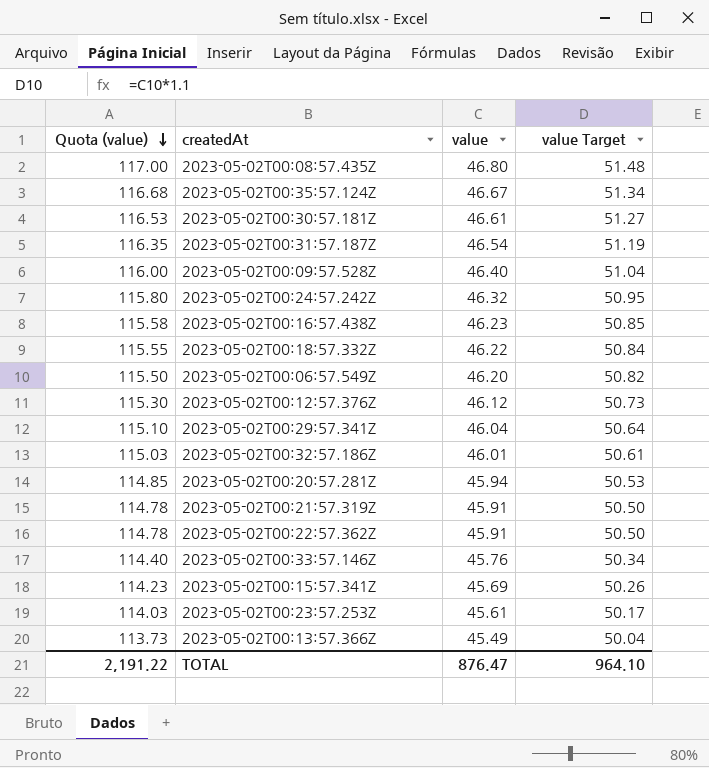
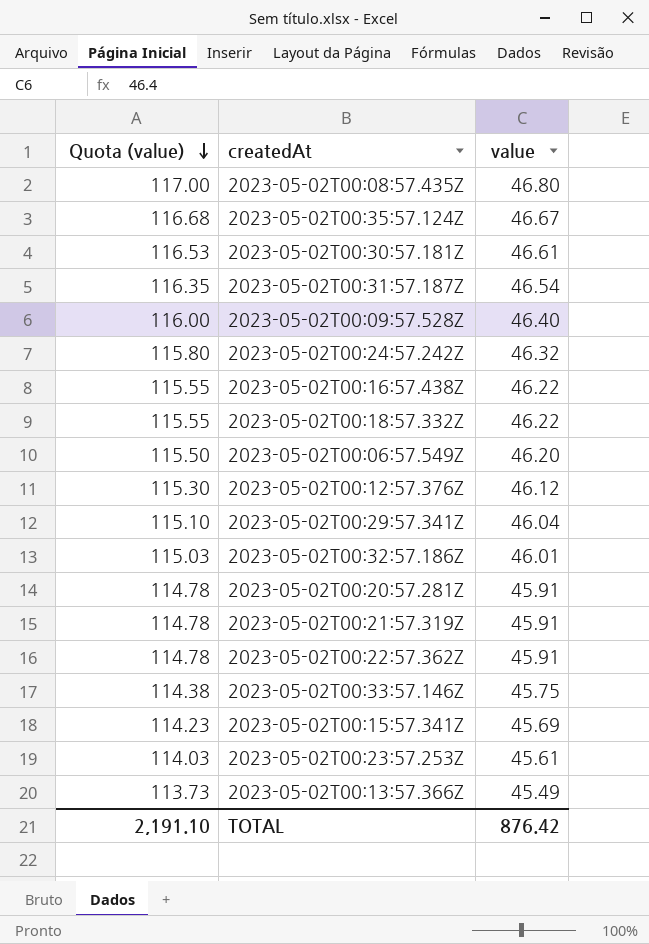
column value Target | formula: [value] * 1.1 -> none
2023-05-02T00:16:57.438Z | Quota (value): 115.58 -> 115.55
2023-05-02T00:16:57.438Z | value: 46.23 -> 46.22
2023-05-02T00:20:57.281Z | Quota (value): 114.85 -> 114.78
2023-05-02T00:20:57.281Z | value: 45.94 -> 45.91
2023-05-02T00:33:57.146Z | Quota (value): 114.40 -> 114.38
2023-05-02T00:33:57.146Z | value: 45.76 -> 45.75
TOTAL | Quota (value): 2,191.22 -> 2,191.10
TOTAL | value: 876.47 -> 876.42

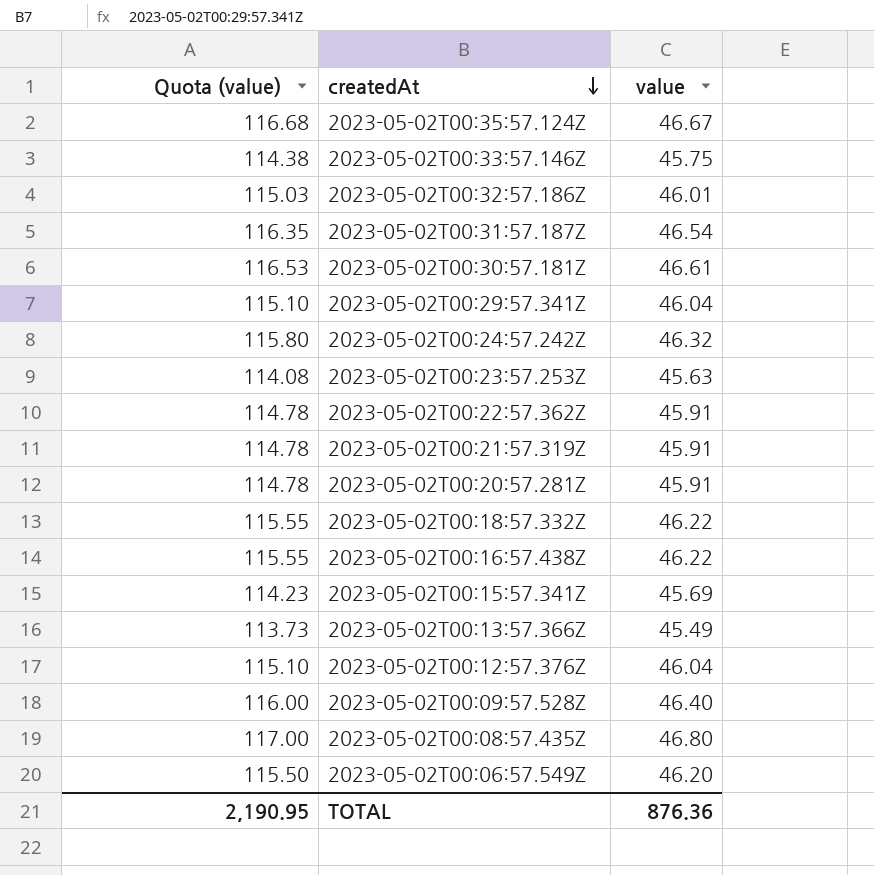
row order: Quota (value) descending -> createdAt descending
2023-05-02T00:23:57.253Z | Quota (value): 114.03 -> 114.08
2023-05-02T00:23:57.253Z | value: 45.61 -> 45.63
2023-05-02T00:12:57.376Z | Quota (value): 115.30 -> 115.10
2023-05-02T00:12:57.376Z | value: 46.12 -> 46.04
TOTAL | Quota (value): 2,191.10 -> 2,190.95
TOTAL | value: 876.42 -> 876.36

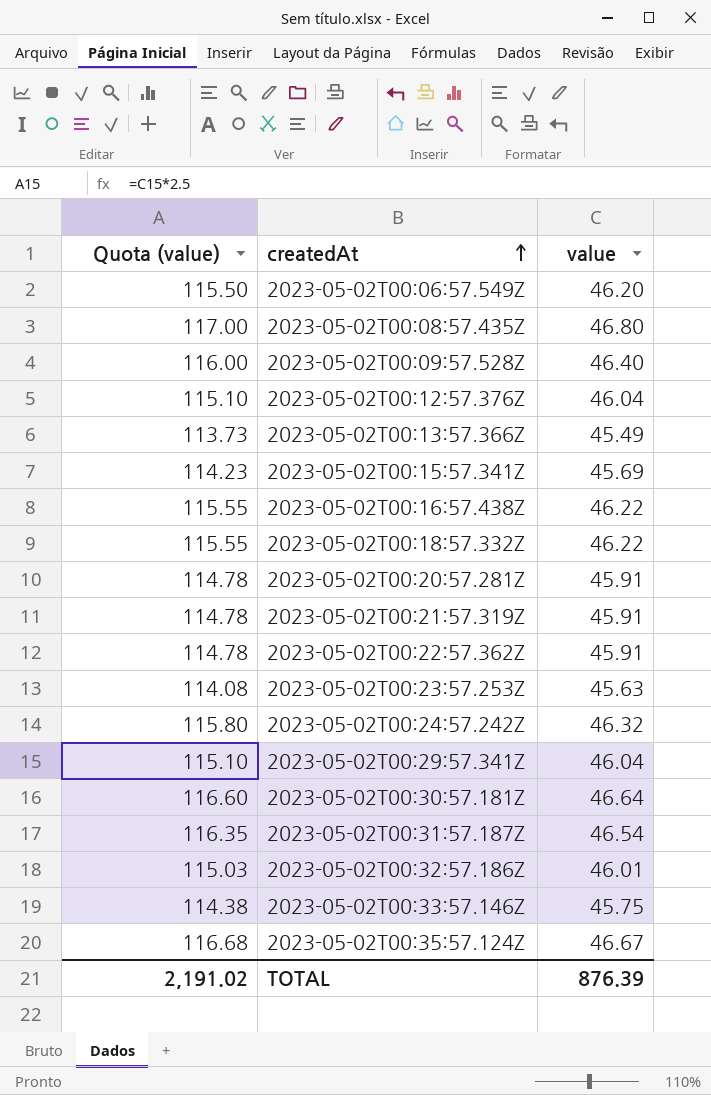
row order: createdAt descending -> createdAt ascending
2023-05-02T00:30:57.181Z | Quota (value): 116.53 -> 116.60
2023-05-02T00:30:57.181Z | value: 46.61 -> 46.64
TOTAL | Quota (value): 2,190.95 -> 2,191.02
TOTAL | value: 876.36 -> 876.39

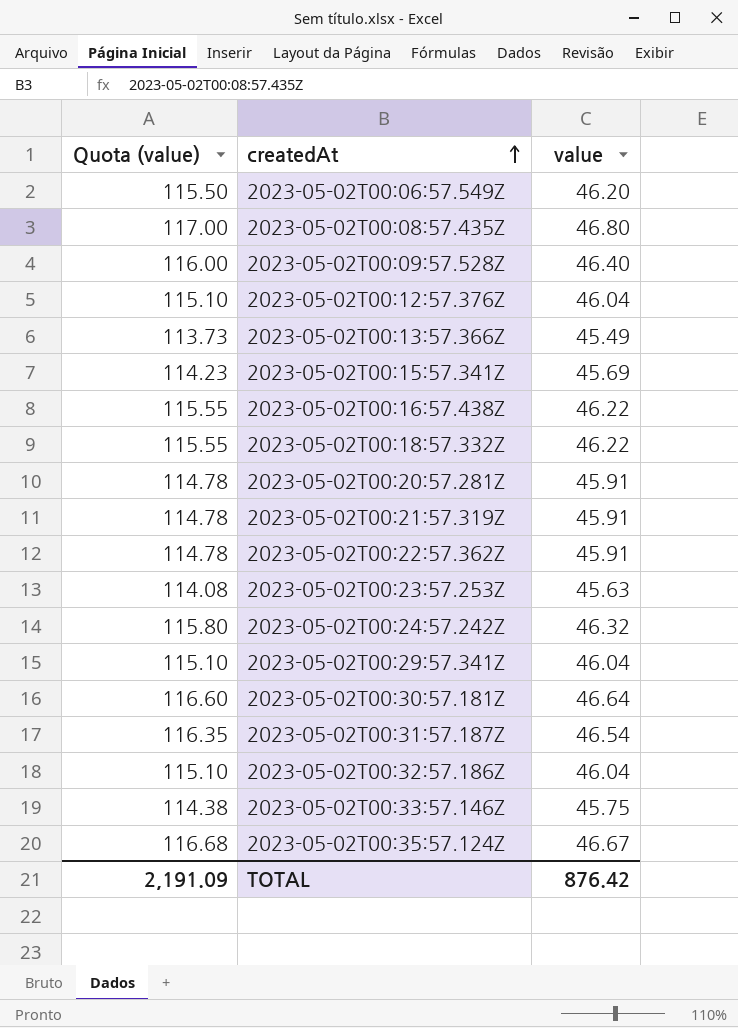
2023-05-02T00:32:57.186Z | Quota (value): 115.03 -> 115.10
2023-05-02T00:32:57.186Z | value: 46.01 -> 46.04
TOTAL | Quota (value): 2,191.02 -> 2,191.09
TOTAL | value: 876.39 -> 876.42

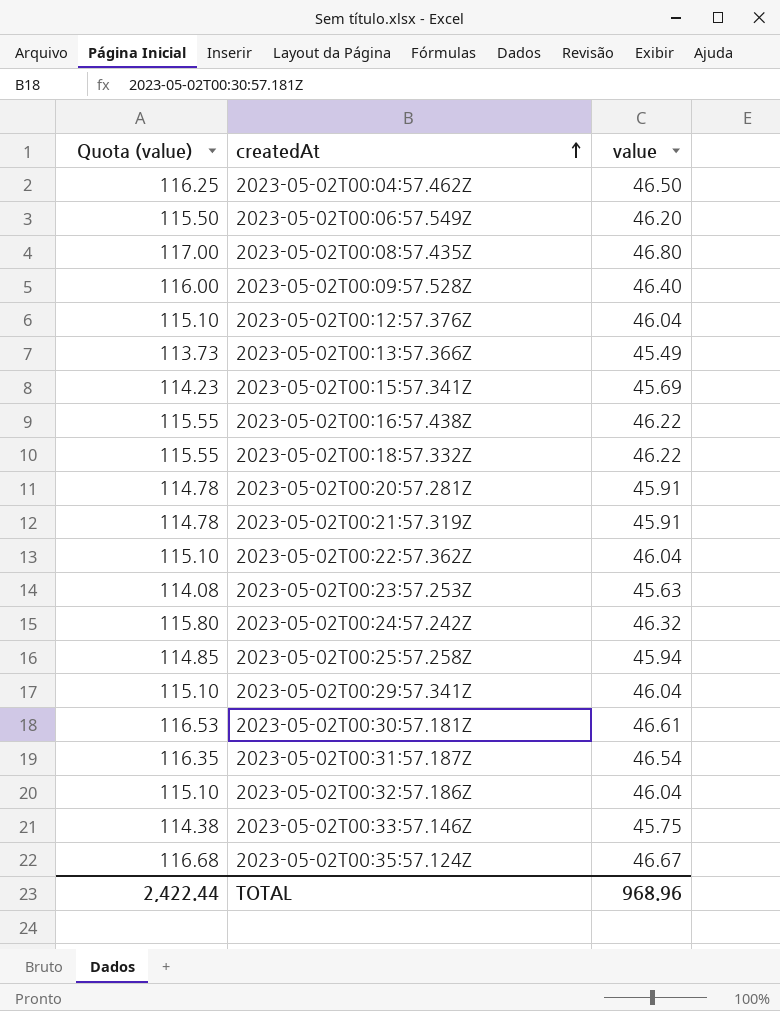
row 2023-05-02T00:04:57.462Z: none -> 116.25 | 46.50
2023-05-02T00:22:57.362Z | Quota (value): 114.78 -> 115.10
2023-05-02T00:22:57.362Z | value: 45.91 -> 46.04
row 2023-05-02T00:25:57.258Z: none -> 114.85 | 45.94
2023-05-02T00:30:57.181Z | Quota (value): 116.60 -> 116.53
2023-05-02T00:30:57.181Z | value: 46.64 -> 46.61
TOTAL | Quota (value): 2,191.09 -> 2,422.44
TOTAL | value: 876.42 -> 968.96

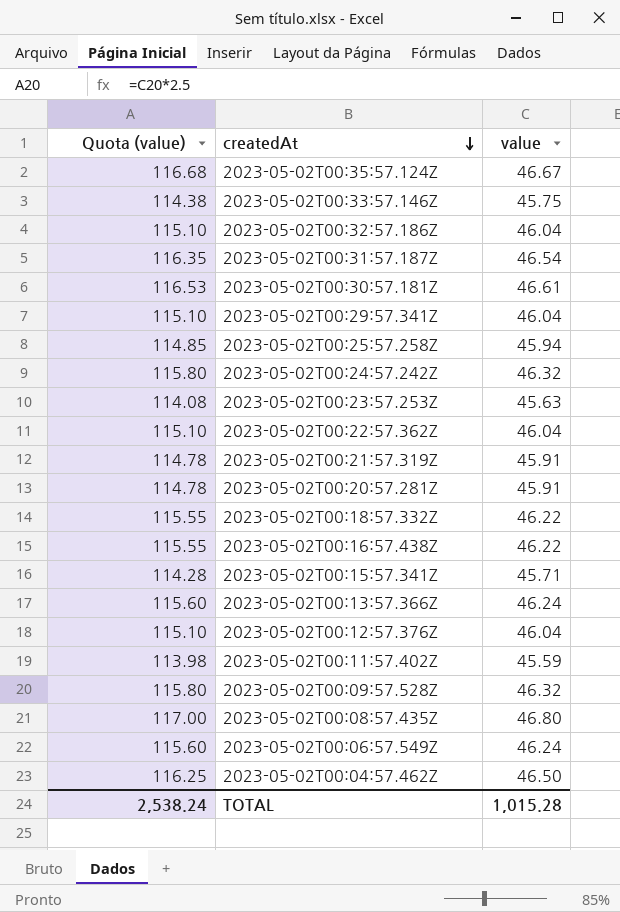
row order: createdAt ascending -> createdAt descending
2023-05-02T00:15:57.341Z | Quota (value): 114.23 -> 114.28
2023-05-02T00:15:57.341Z | value: 45.69 -> 45.71
2023-05-02T00:13:57.366Z | Quota (value): 113.73 -> 115.60
2023-05-02T00:13:57.366Z | value: 45.49 -> 46.24
row 2023-05-02T00:11:57.402Z: none -> 113.98 | 45.59
2023-05-02T00:09:57.528Z | Quota (value): 116.00 -> 115.80
2023-05-02T00:09:57.528Z | value: 46.40 -> 46.32
2023-05-02T00:06:57.549Z | Quota (value): 115.50 -> 115.60
2023-05-02T00:06:57.549Z | value: 46.20 -> 46.24
TOTAL | Quota (value): 2,422.44 -> 2,538.24
TOTAL | value: 968.96 -> 1,015.28

